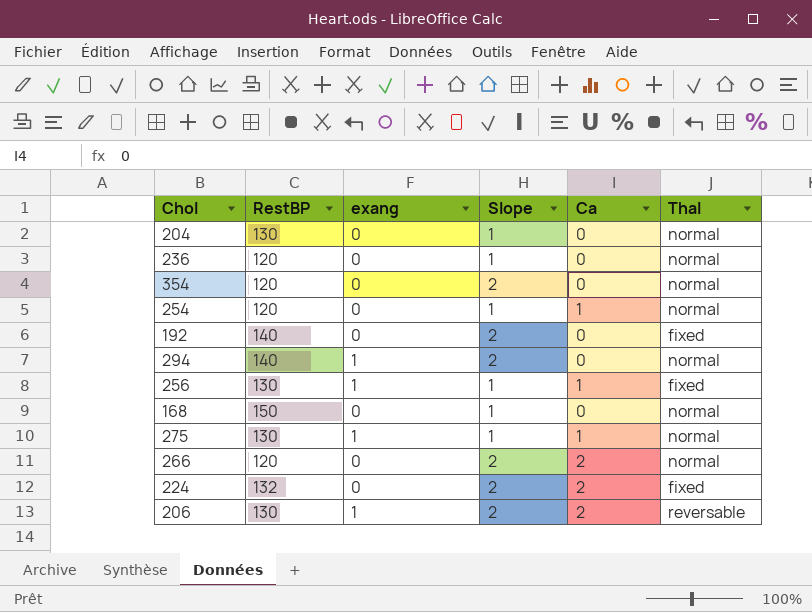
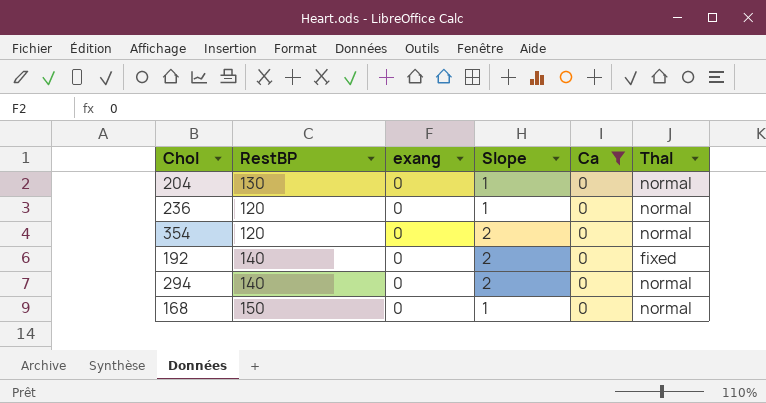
filter: none -> Ca = 0
294 | exang: 1 -> 0

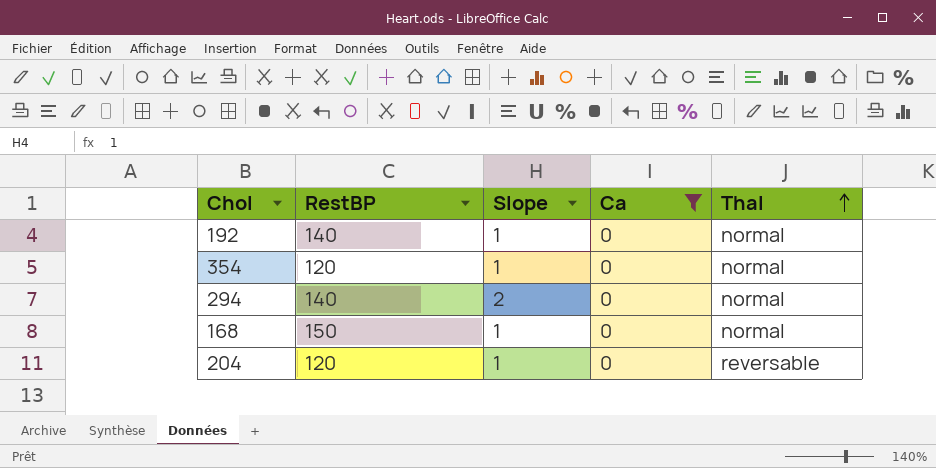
row order: none -> Thal ascending
column exang | position: 3 -> none
row 236: 120 | 0 | 1 | 0 | normal -> none
192 | Slope: 2 -> 1
192 | Thal: fixed -> normal
354 | Slope: 2 -> 1
204 | RestBP: 130 -> 120
204 | Thal: normal -> reversable

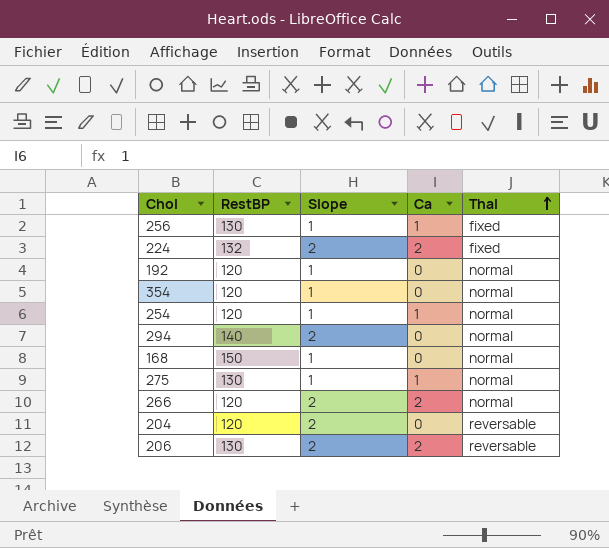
filter: Ca = 0 -> none
192 | RestBP: 140 -> 120
204 | Slope: 1 -> 2

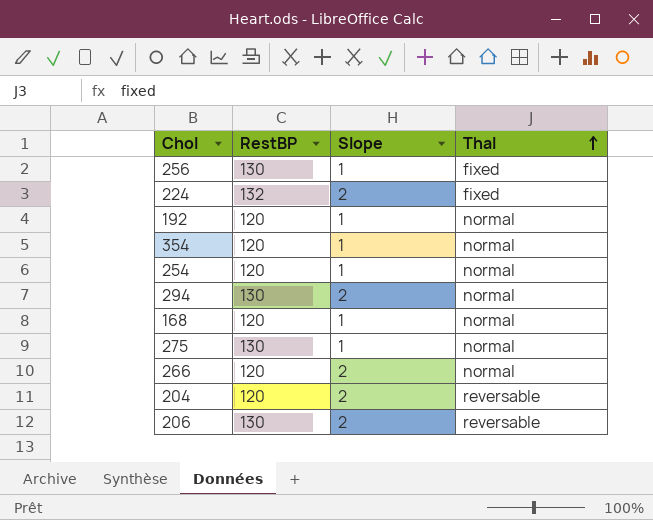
column Ca | position: 4 -> none
294 | RestBP: 140 -> 130
168 | RestBP: 150 -> 120

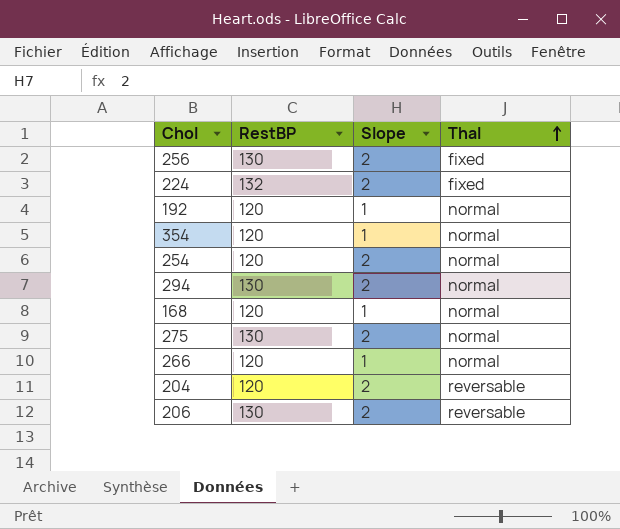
256 | Slope: 1 -> 2
254 | Slope: 1 -> 2
275 | Slope: 1 -> 2
266 | Slope: 2 -> 1

